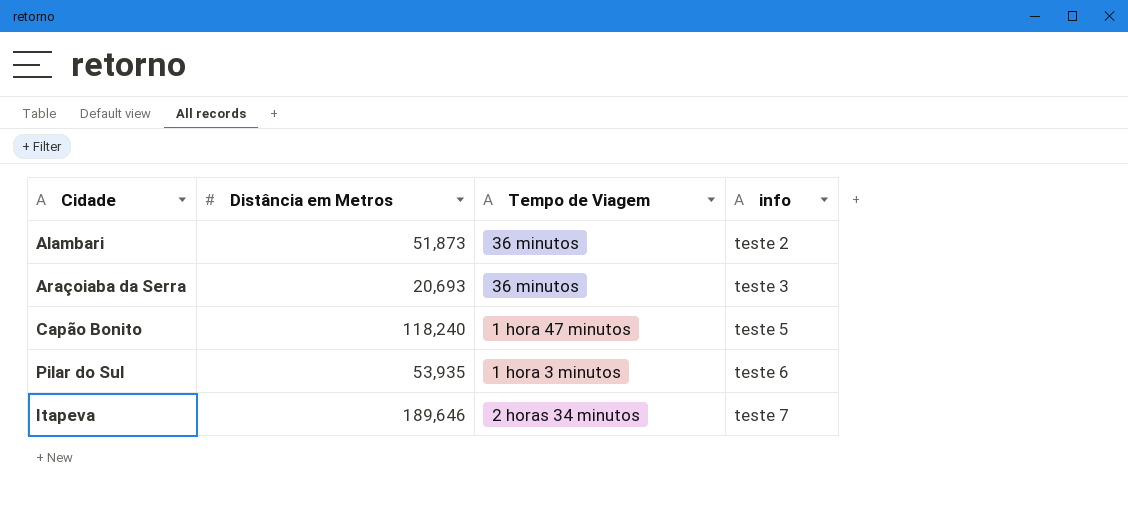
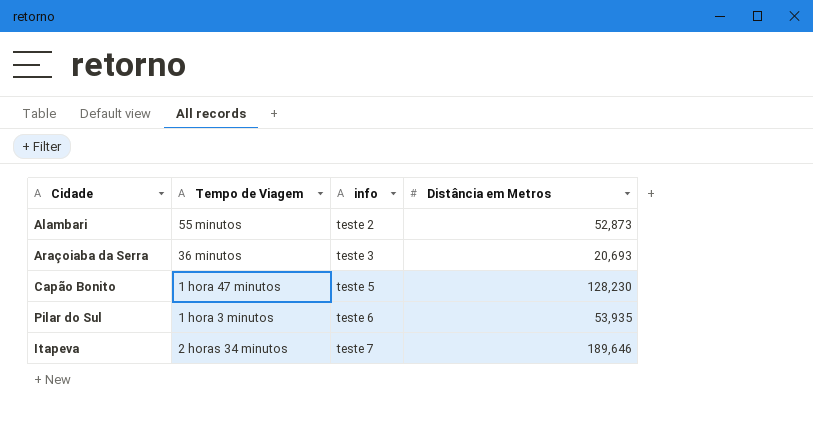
column Distância em Metros | position: 2 -> 4
Alambari | Tempo de Viagem: 36 minutos -> 55 minutos
Alambari | Distância em Metros: 51,873 -> 52,873
Capão Bonito | Distância em Metros: 118,240 -> 128,230

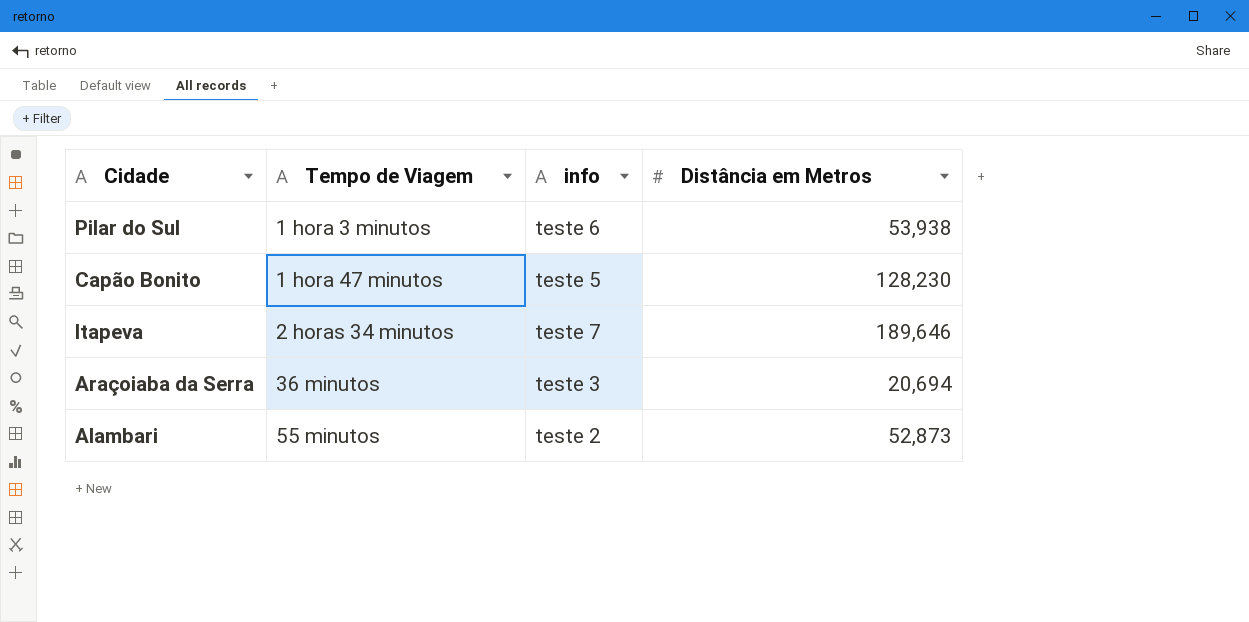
row order: info ascending -> Tempo de Viagem ascending
Pilar do Sul | Distância em Metros: 53,935 -> 53,938
Araçoiaba da Serra | Distância em Metros: 20,693 -> 20,694

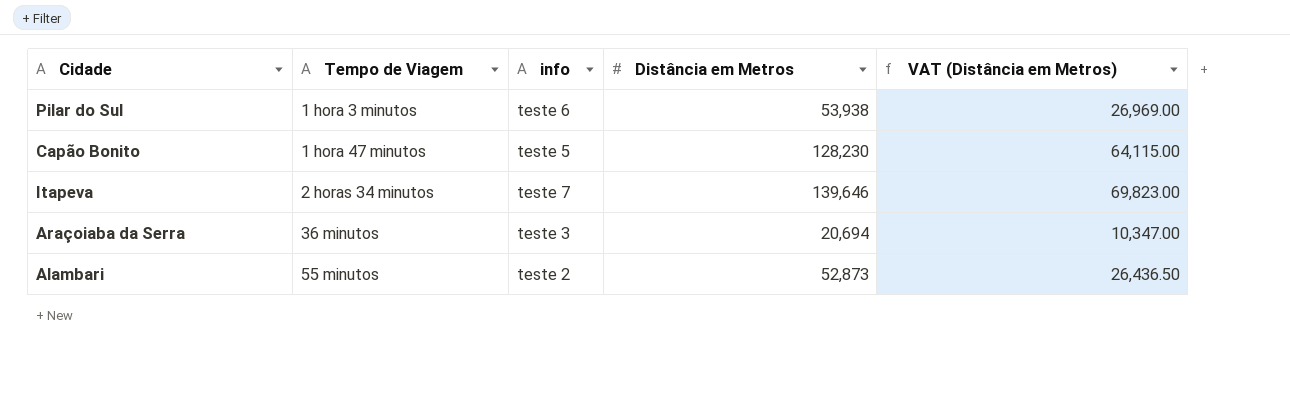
column VAT (Distância em Metros) | formula: none -> [Distância em Metros] * 0.5
Itapeva | Distância em Metros: 189,646 -> 139,646

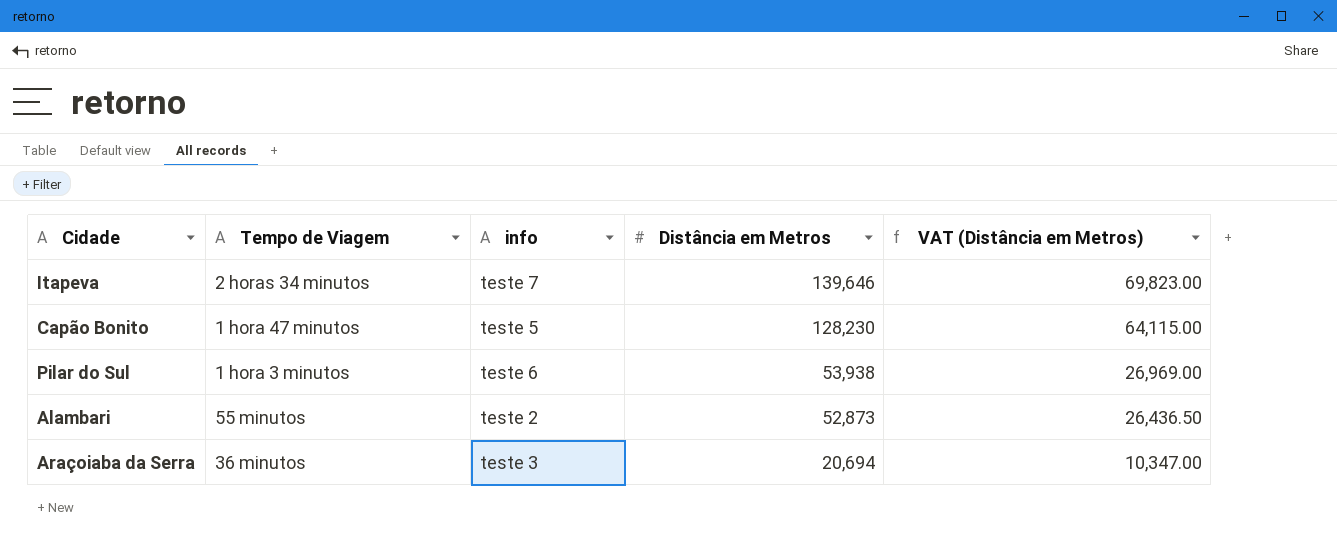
row order: Tempo de Viagem ascending -> Distância em Metros descending

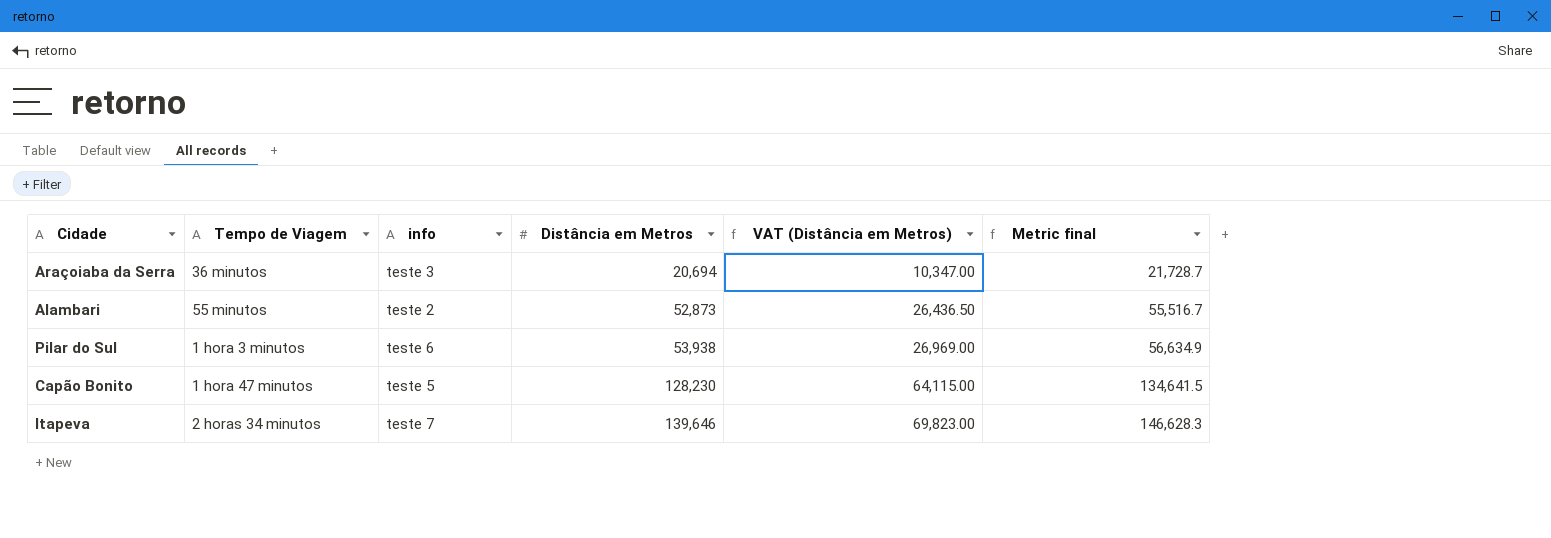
row order: Distância em Metros descending -> Distância em Metros ascending
column Metric final | formula: none -> [Distância em Metros] * 1.05

